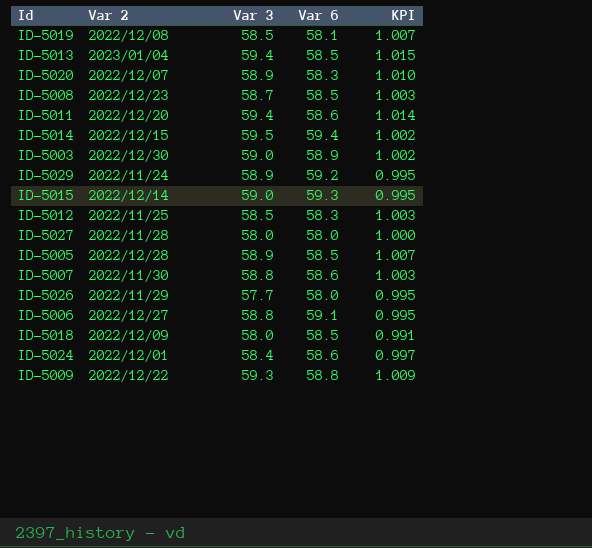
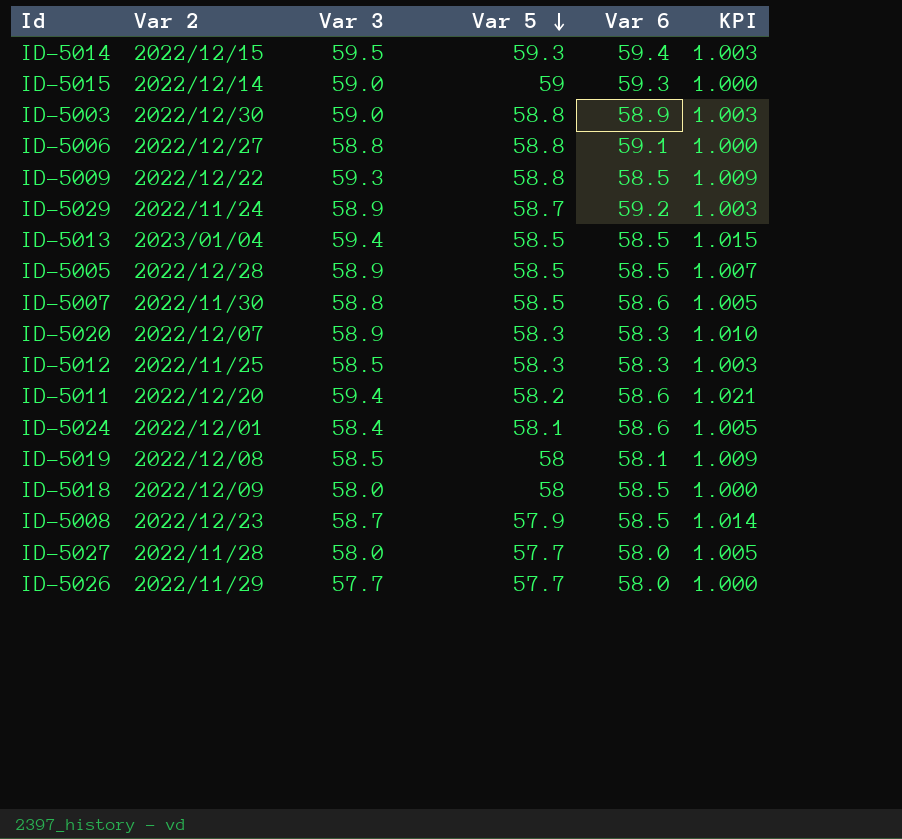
row order: none -> Var 5 descending
column Var 5 | position: none -> 4
column KPI | formula: [Var 3] / [Var 6] -> [Var 3] / [Var 5]
ID-5009 | Var 6: 58.8 -> 58.5

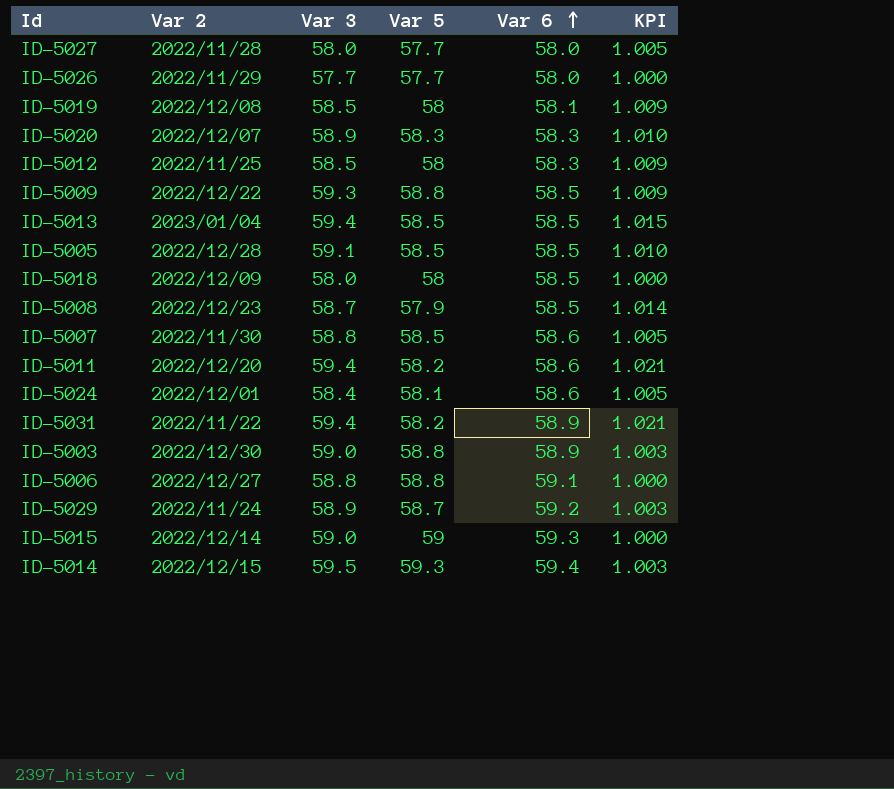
row order: Var 5 descending -> Var 6 ascending
ID-5012 | Var 5: 58.3 -> 58
ID-5012 | KPI: 1.003 -> 1.009
ID-5005 | Var 3: 58.9 -> 59.1
ID-5005 | KPI: 1.007 -> 1.010
row ID-5031: none -> 2022/11/22 | 59.4 | 58.2 | 58.9 | 1.021

